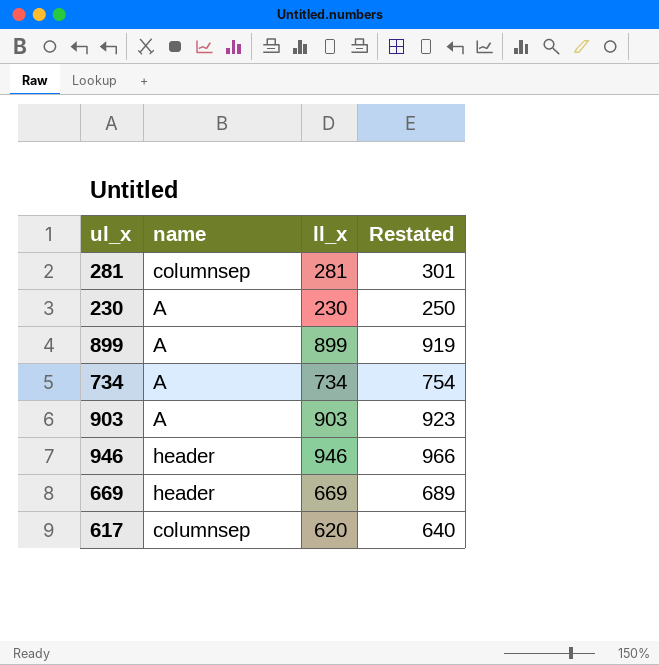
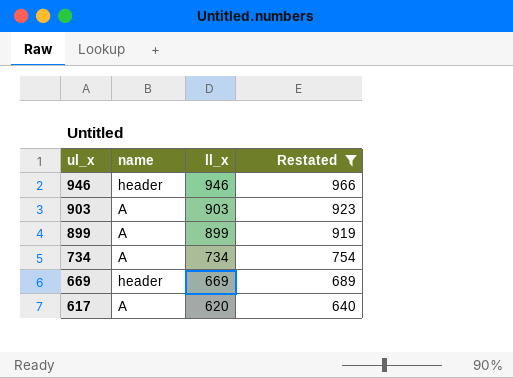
filter: none -> Restated >= 640
row order: none -> ul_x descending
617 | name: columnsep -> A

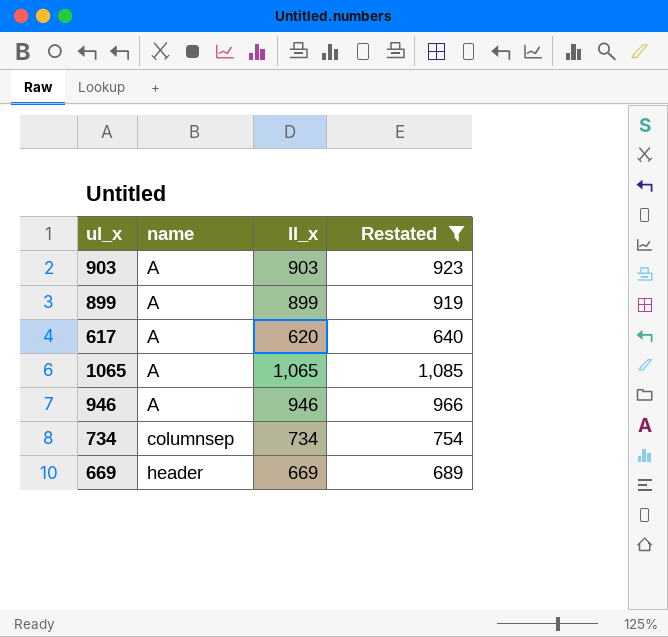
row order: ul_x descending -> name ascending
row 1065: none -> A | 1,065 | 1,085
946 | name: header -> A
734 | name: A -> columnsep

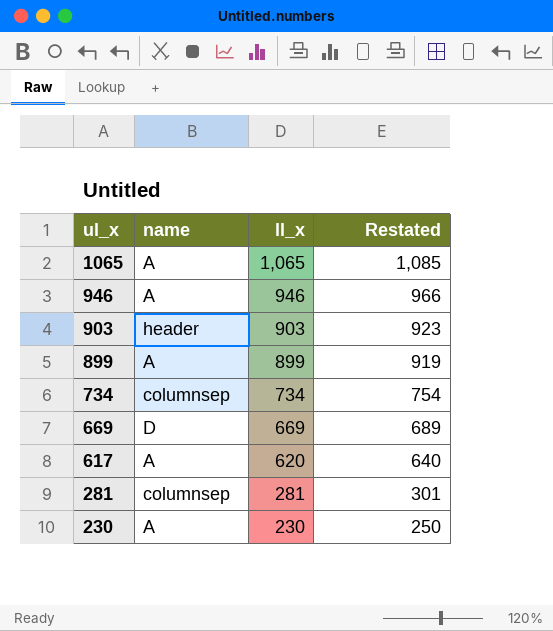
filter: Restated >= 640 -> none
row order: name ascending -> ul_x descending
903 | name: A -> header
669 | name: header -> D

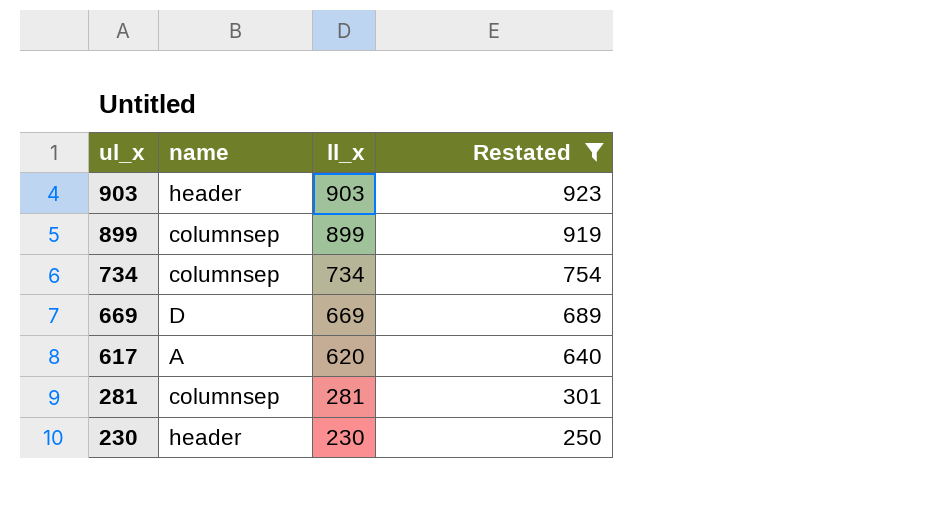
filter: none -> Restated <= 923
899 | name: A -> columnsep
230 | name: A -> header

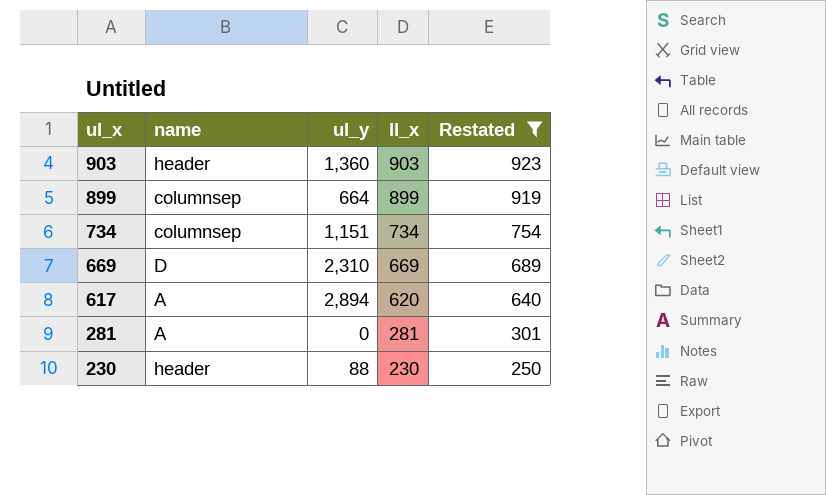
column ul_y | position: none -> 3
281 | name: columnsep -> A

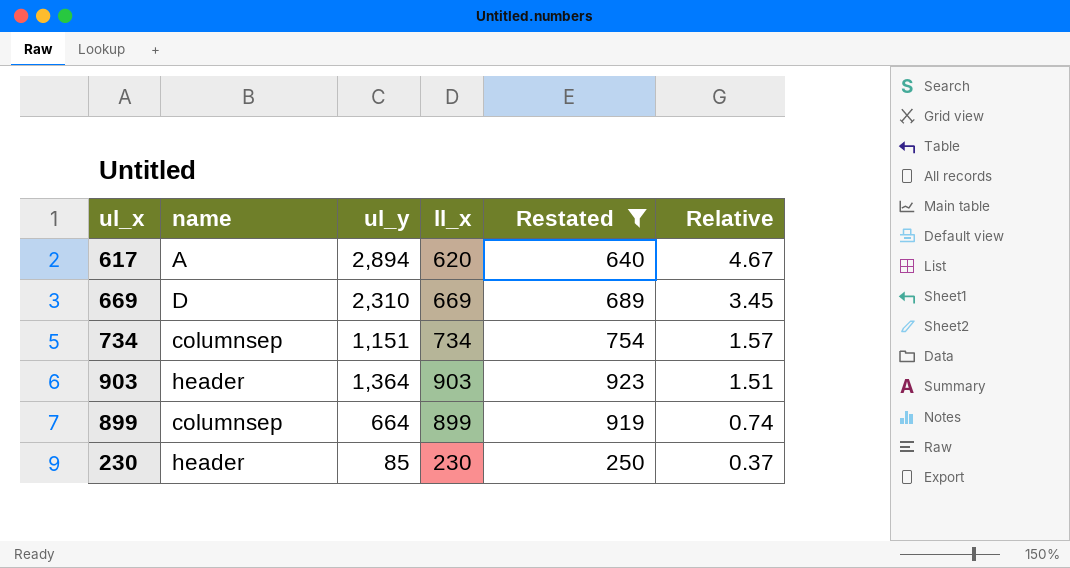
row order: ul_x descending -> Relative descending
column Relative | formula: none -> [ul_y] / [ll_x]
row 281: A | 0 | 281 | 301 -> none
903 | ul_y: 1,360 -> 1,364
230 | ul_y: 88 -> 85

